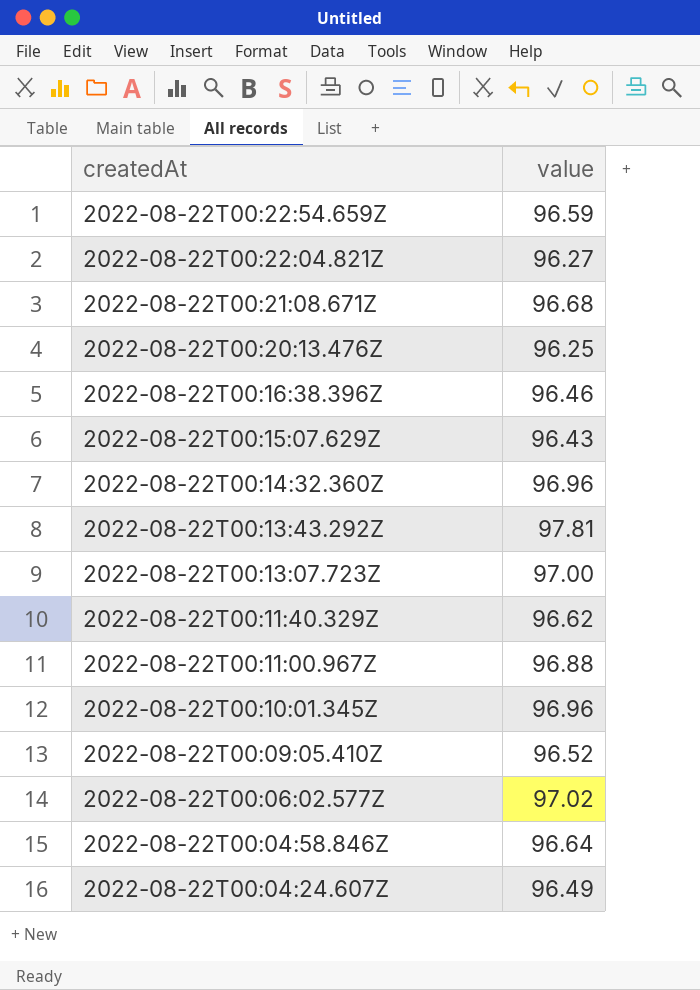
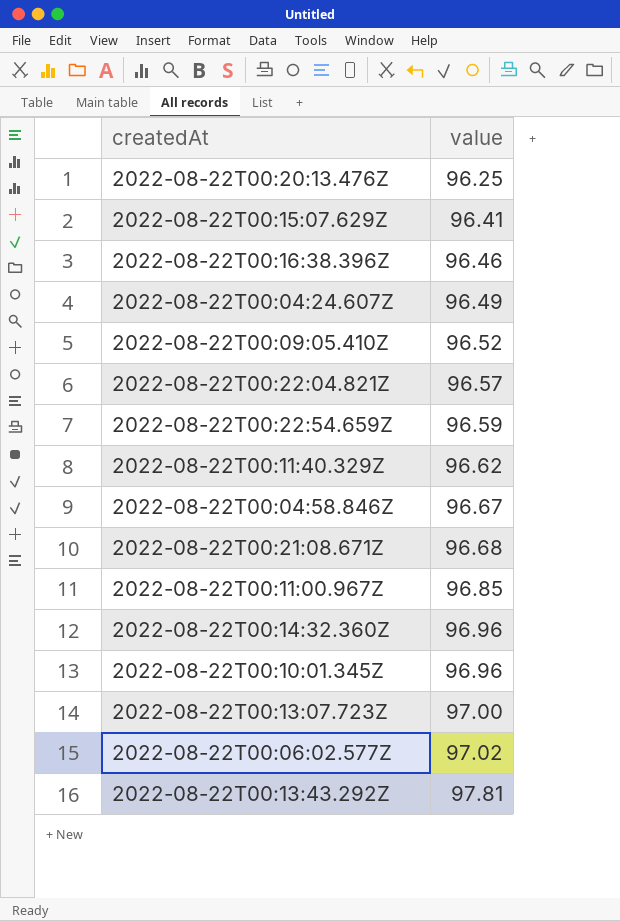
row order: createdAt descending -> value ascending
2022-08-22T00:15:07.629Z | value: 96.43 -> 96.41
2022-08-22T00:22:04.821Z | value: 96.27 -> 96.57
2022-08-22T00:04:58.846Z | value: 96.64 -> 96.67
2022-08-22T00:11:00.967Z | value: 96.88 -> 96.85

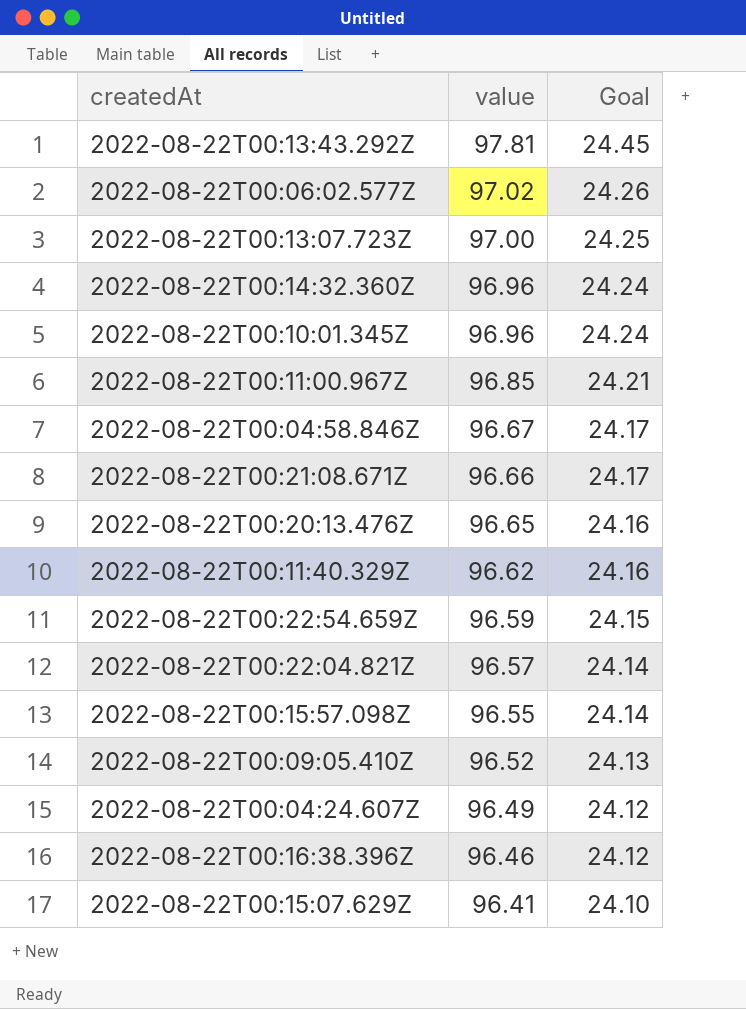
row order: value ascending -> value descending
column Goal | formula: none -> [value] * 0.25
2022-08-22T00:21:08.671Z | value: 96.68 -> 96.66
2022-08-22T00:20:13.476Z | value: 96.25 -> 96.65
row 2022-08-22T00:15:57.098Z: none -> 96.55 | 24.14

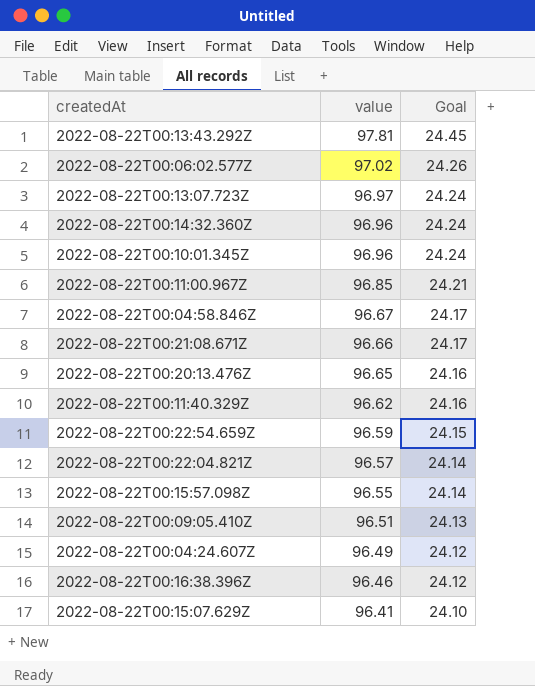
2022-08-22T00:13:07.723Z | value: 97.00 -> 96.97
2022-08-22T00:13:07.723Z | Goal: 24.25 -> 24.24
2022-08-22T00:09:05.410Z | value: 96.52 -> 96.51

